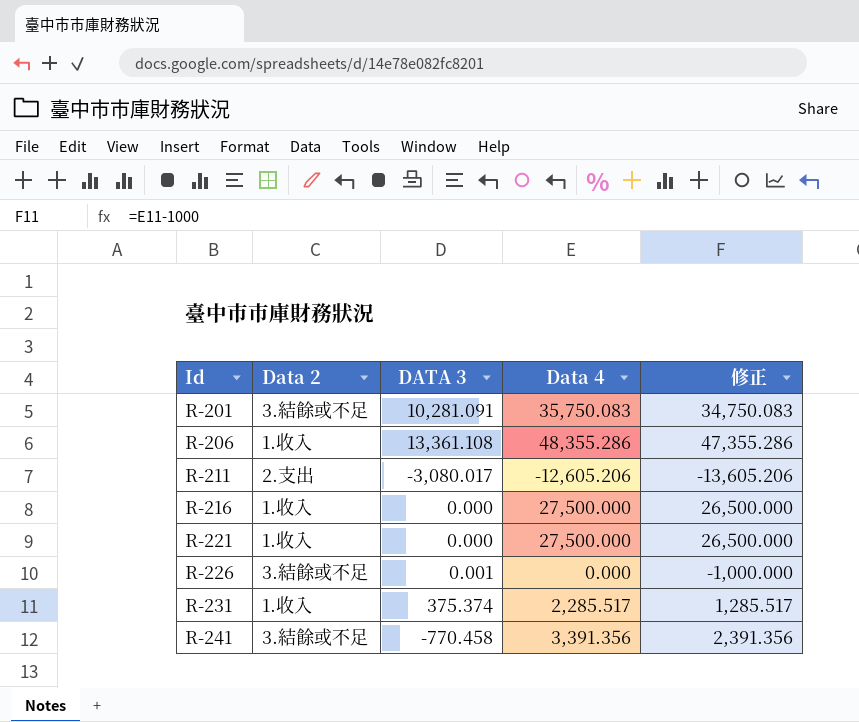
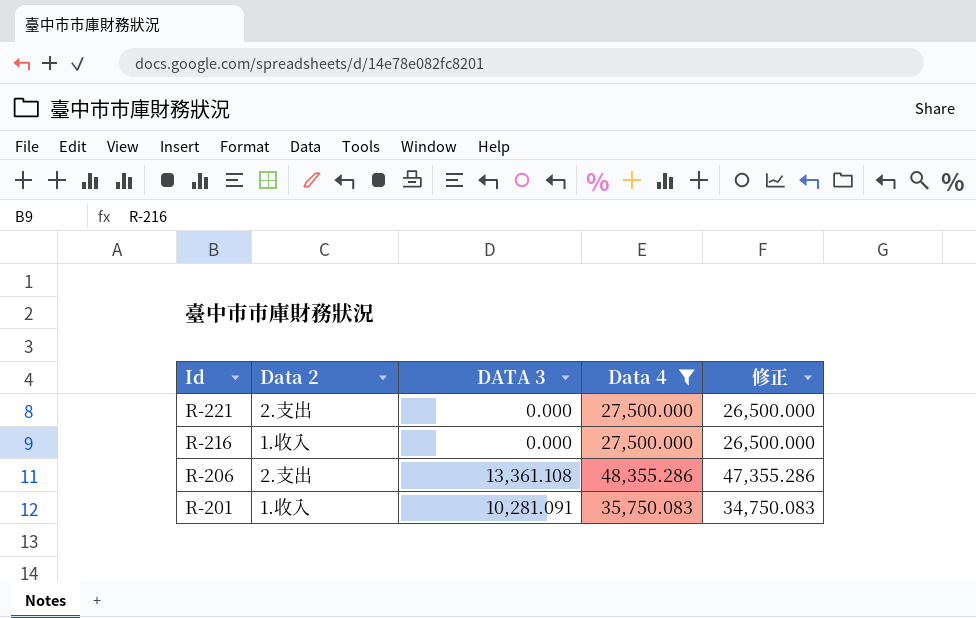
filter: none -> Data 4 >= 27,500.000
row order: Id ascending -> Id descending
R-221 | Data 2: 1.收入 -> 2.支出
R-206 | Data 2: 1.收入 -> 2.支出
R-201 | Data 2: 3.結餘或不足 -> 1.收入

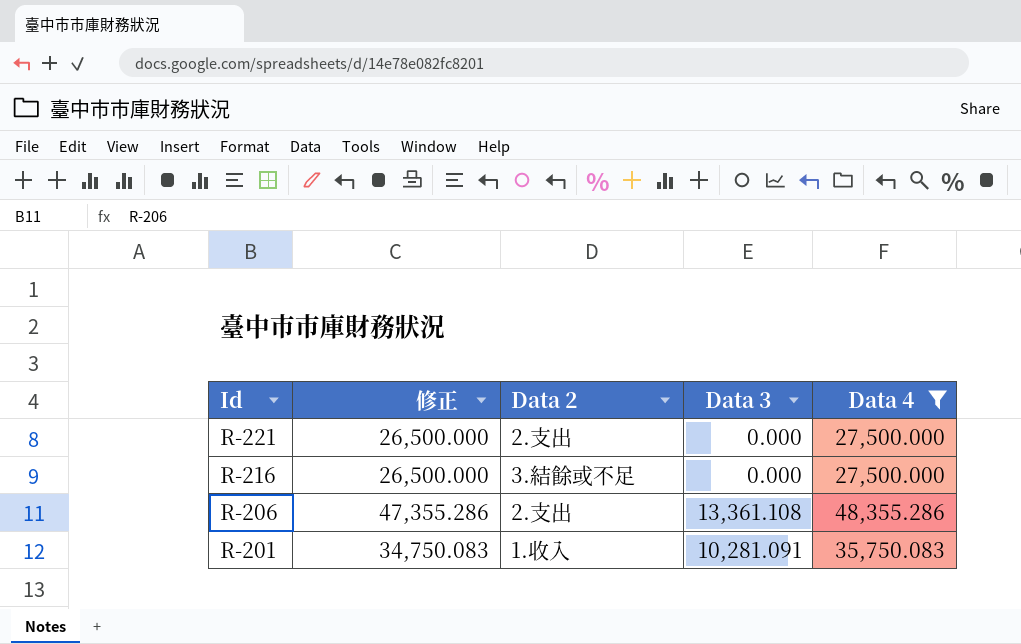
column 修正 | position: 5 -> 2
column name: DATA 3 -> Data 3
R-216 | Data 2: 1.收入 -> 3.結餘或不足

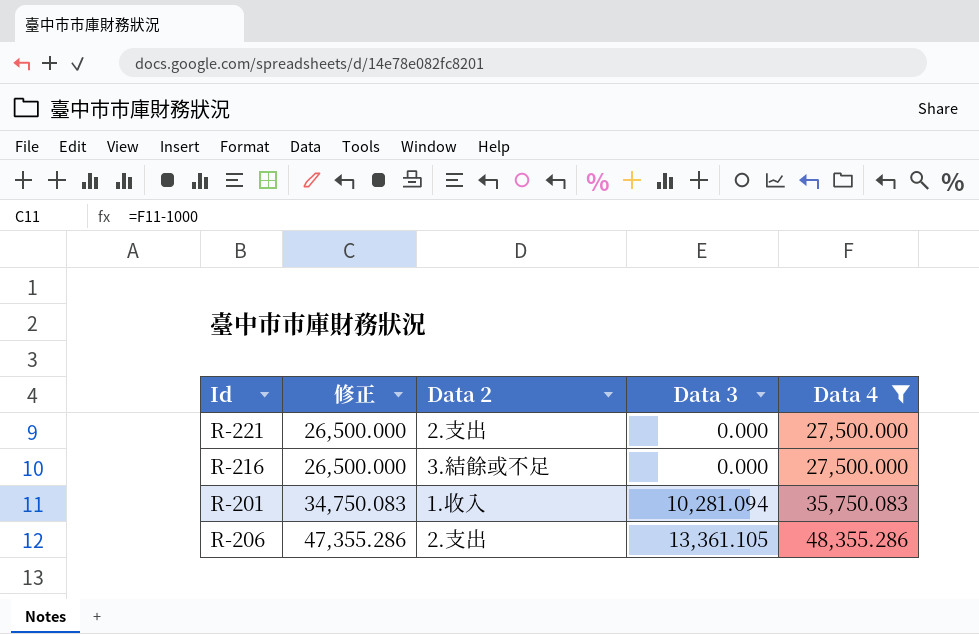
row order: Id descending -> 修正 ascending
R-201 | Data 3: 10,281.091 -> 10,281.094
R-206 | Data 3: 13,361.108 -> 13,361.105

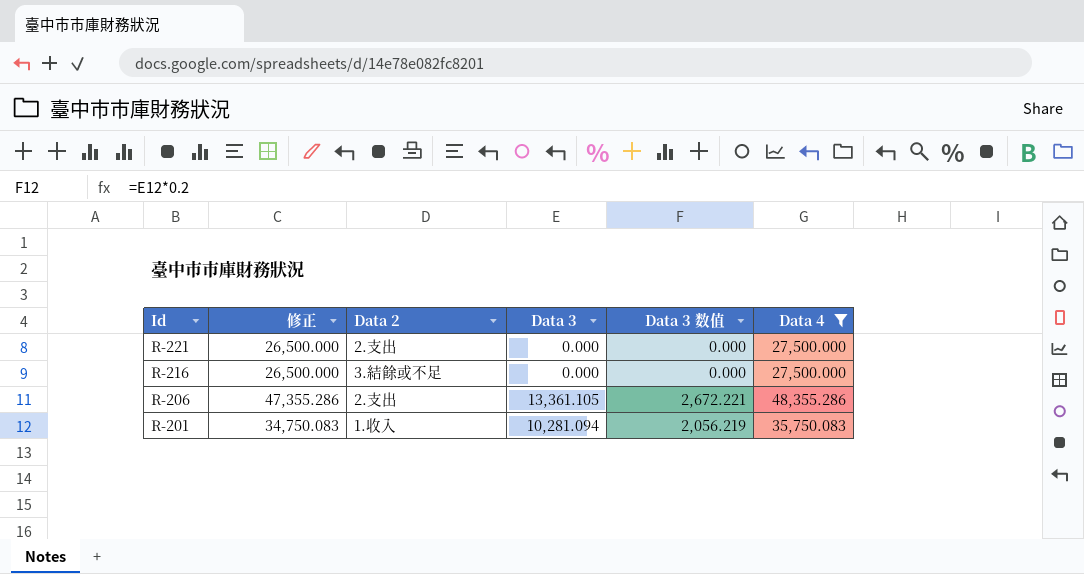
row order: 修正 ascending -> Id descending
column Data 3 数值 | formula: none -> [Data 3] * 0.2

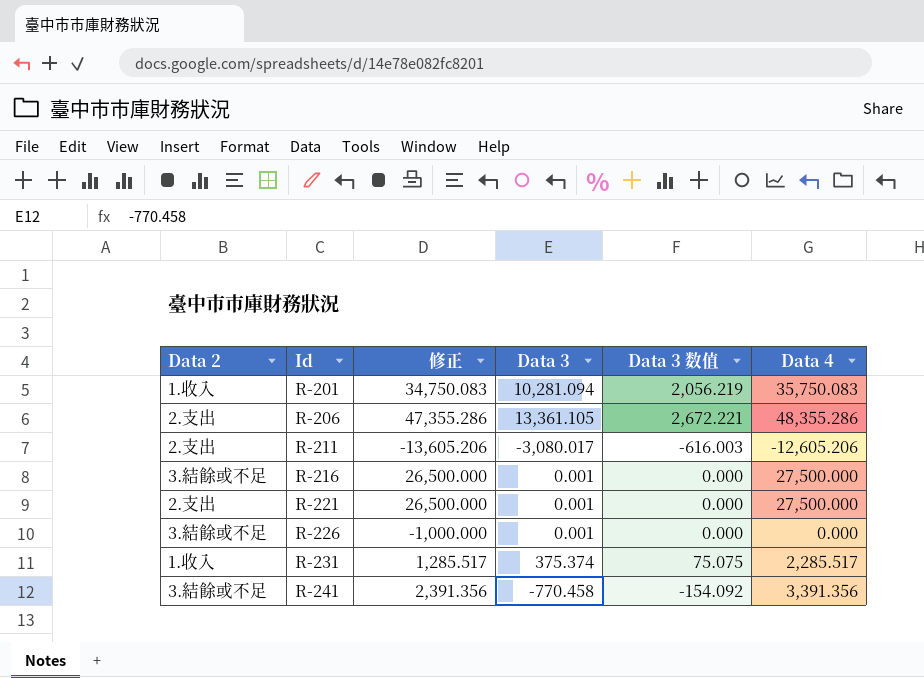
filter: Data 4 >= 27,500.000 -> none
row order: Id descending -> Id ascending
column Data 2 | position: 3 -> 1
R-216 | Data 3: 0.000 -> 0.001
R-221 | Data 3: 0.000 -> 0.001

